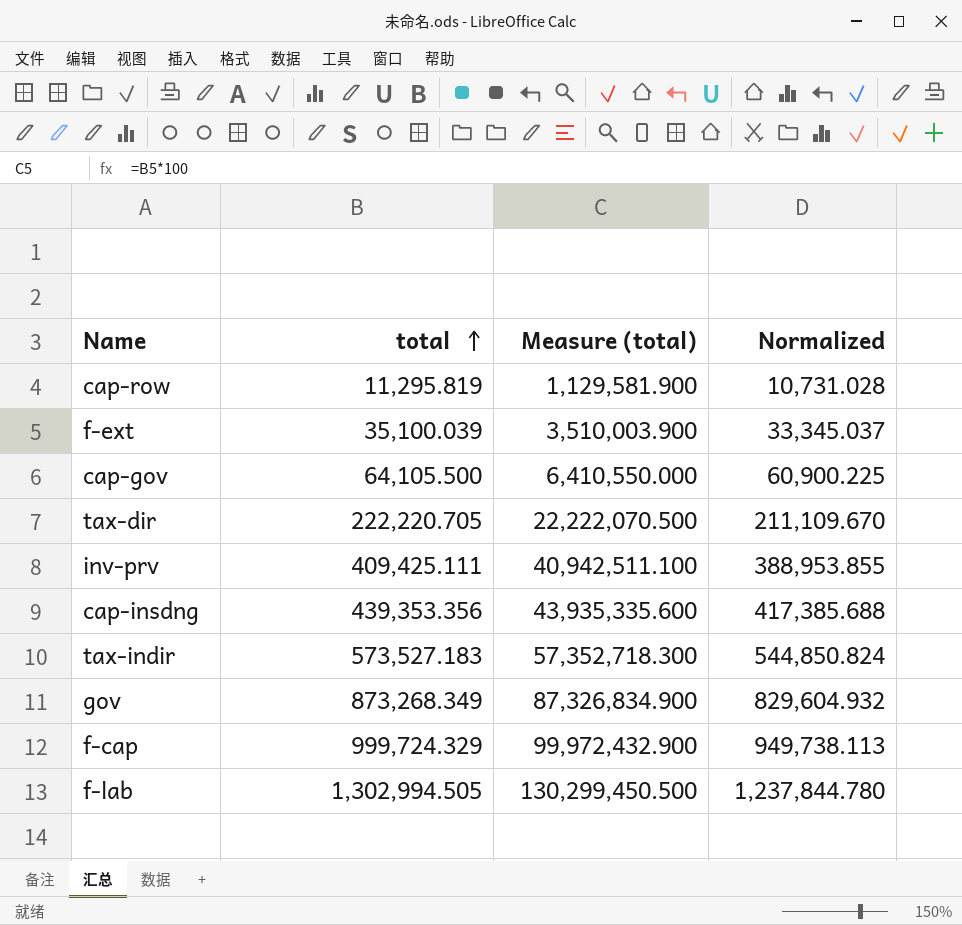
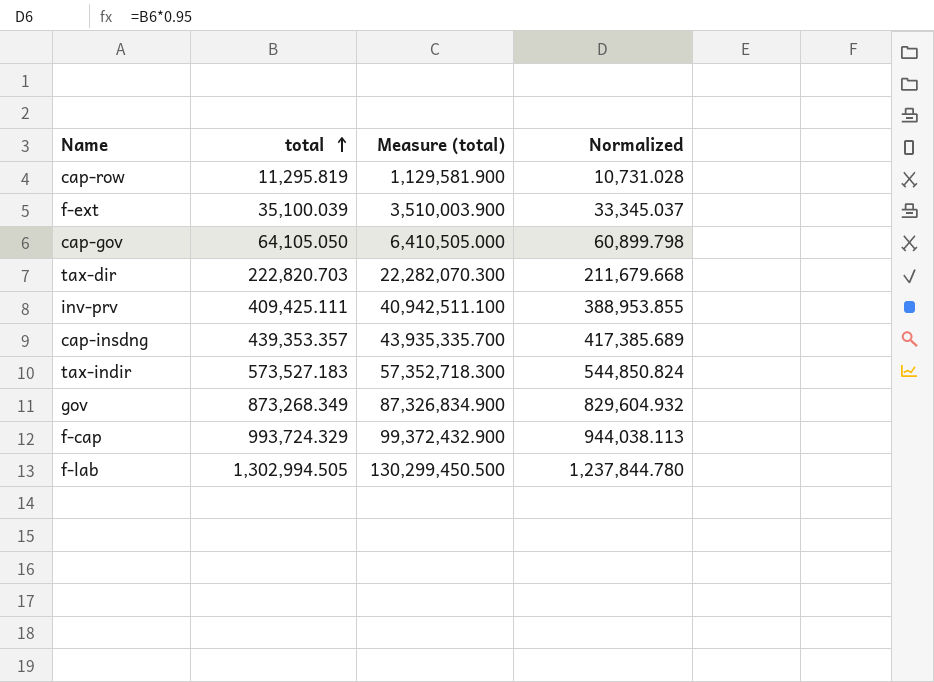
cap-gov | total: 64,105.500 -> 64,105.050
cap-gov | Measure (total): 6,410,550.000 -> 6,410,505.000
cap-gov | Normalized: 60,900.225 -> 60,899.798
tax-dir | total: 222,220.705 -> 222,820.703
tax-dir | Measure (total): 22,222,070.500 -> 22,282,070.300
tax-dir | Normalized: 211,109.670 -> 211,679.668
cap-insdng | total: 439,353.356 -> 439,353.357
cap-insdng | Measure (total): 43,935,335.600 -> 43,935,335.700
cap-insdng | Normalized: 417,385.688 -> 417,385.689
f-cap | total: 999,724.329 -> 993,724.329
f-cap | Measure (total): 99,972,432.900 -> 99,372,432.900
f-cap | Normalized: 949,738.113 -> 944,038.113

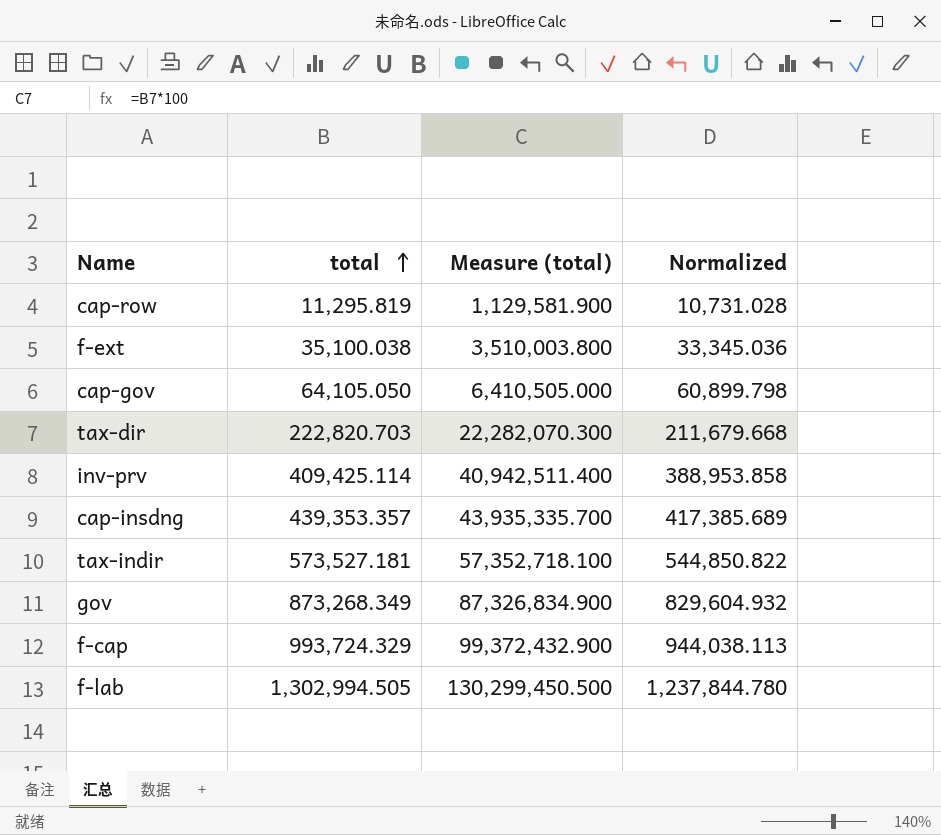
f-ext | total: 35,100.039 -> 35,100.038
f-ext | Measure (total): 3,510,003.900 -> 3,510,003.800
f-ext | Normalized: 33,345.037 -> 33,345.036
inv-prv | total: 409,425.111 -> 409,425.114
inv-prv | Measure (total): 40,942,511.100 -> 40,942,511.400
inv-prv | Normalized: 388,953.855 -> 388,953.858
tax-indir | total: 573,527.183 -> 573,527.181
tax-indir | Measure (total): 57,352,718.300 -> 57,352,718.100
tax-indir | Normalized: 544,850.824 -> 544,850.822

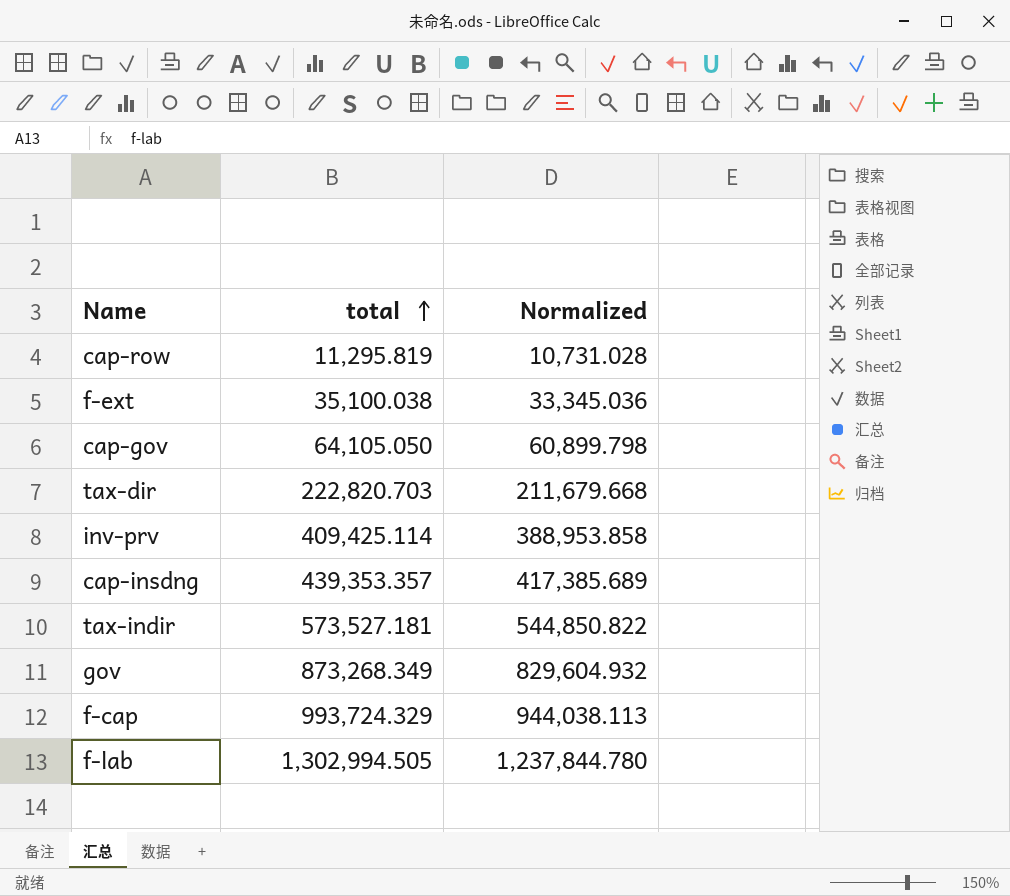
column Measure (total) | formula: [total] * 100 -> none

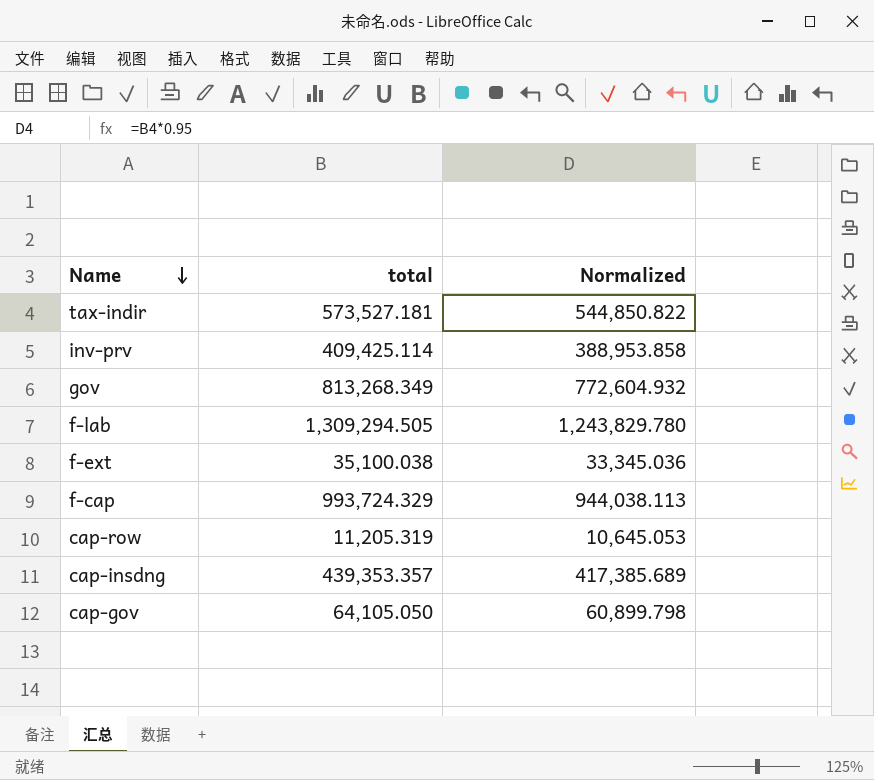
row order: total ascending -> Name descending
row tax-dir: 222,820.703 | 211,679.668 -> none
gov | total: 873,268.349 -> 813,268.349
gov | Normalized: 829,604.932 -> 772,604.932
f-lab | total: 1,302,994.505 -> 1,309,294.505
f-lab | Normalized: 1,237,844.780 -> 1,243,829.780
cap-row | total: 11,295.819 -> 11,205.319
cap-row | Normalized: 10,731.028 -> 10,645.053

